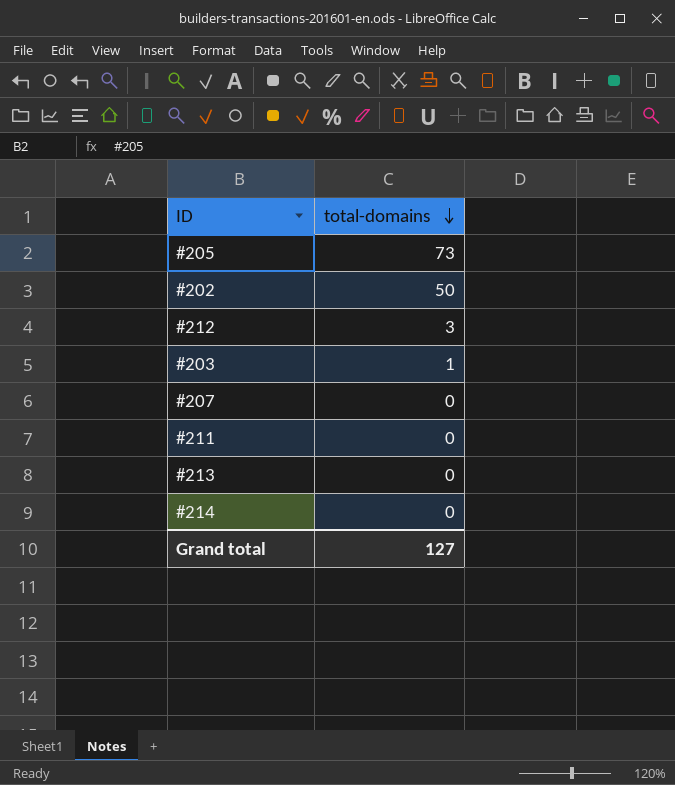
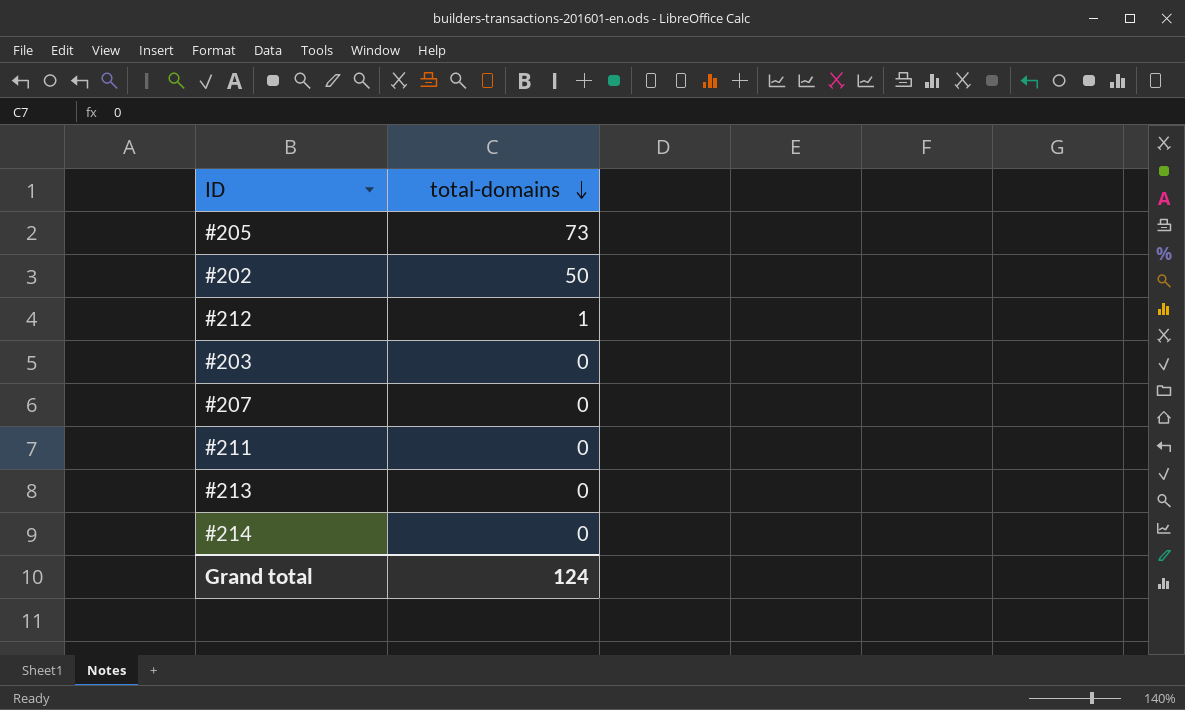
#212 | total-domains: 3 -> 1
#203 | total-domains: 1 -> 0
Grand total | total-domains: 127 -> 124

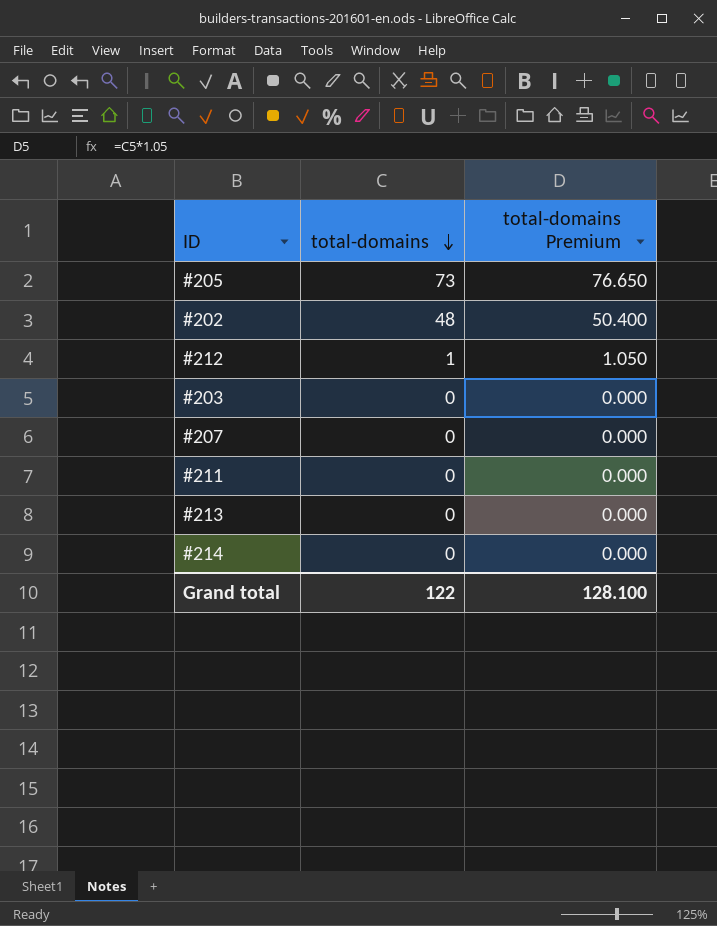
column total-domains Premium | formula: none -> [total-domains] * 1.05
#202 | total-domains: 50 -> 48
Grand total | total-domains: 124 -> 122

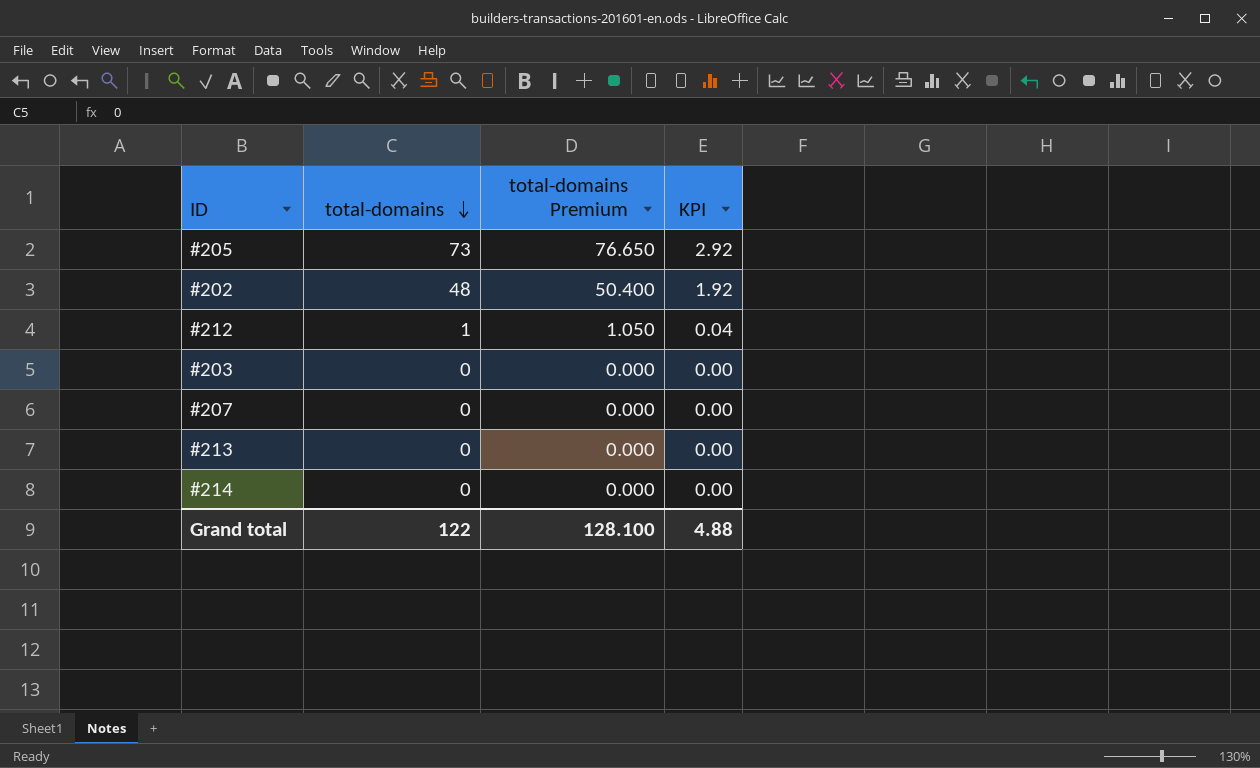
column KPI | formula: none -> [total-domains] * 0.04
row #211: 0 | 0.000 -> none

